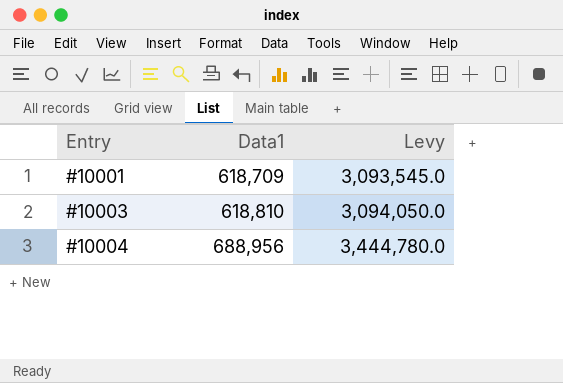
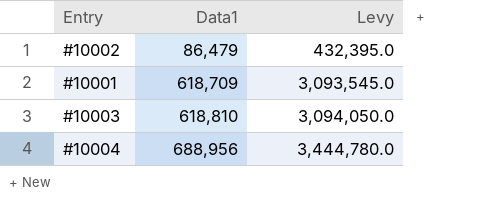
row #10002: none -> 86,479 | 432,395.0

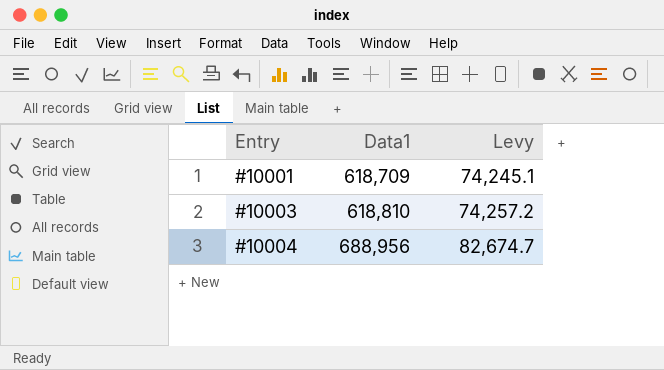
column Levy | formula: [Data1] * 5 -> [Data1] * 0.12
row #10002: 86,479 | 432,395.0 -> none

